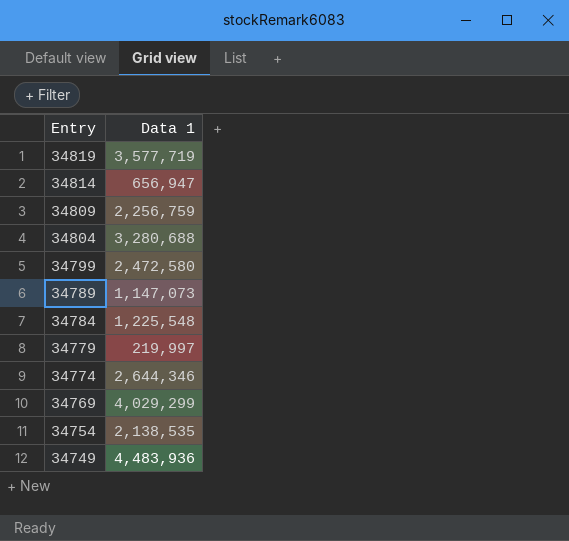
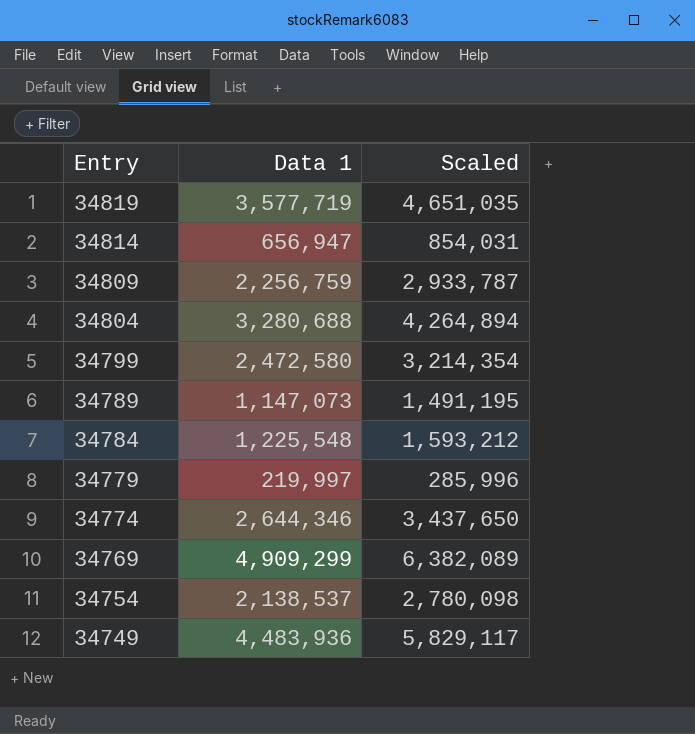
column Scaled | formula: none -> [Data 1] * 1.3
34769 | Data 1: 4,029,299 -> 4,909,299
34754 | Data 1: 2,138,535 -> 2,138,537

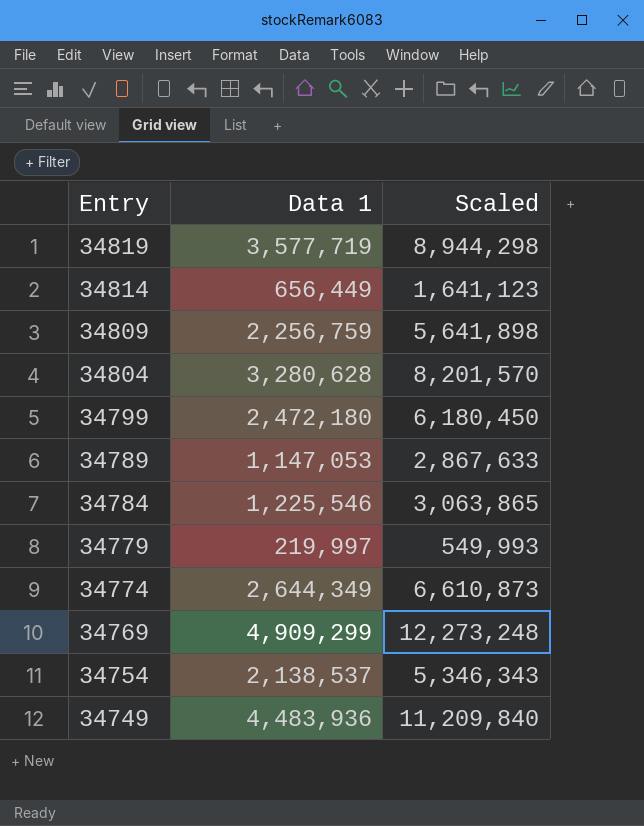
column Scaled | formula: [Data 1] * 1.3 -> [Data 1] * 2.5
34814 | Data 1: 656,947 -> 656,449
34804 | Data 1: 3,280,688 -> 3,280,628
34799 | Data 1: 2,472,580 -> 2,472,180
34789 | Data 1: 1,147,073 -> 1,147,053
34784 | Data 1: 1,225,548 -> 1,225,546
34774 | Data 1: 2,644,346 -> 2,644,349

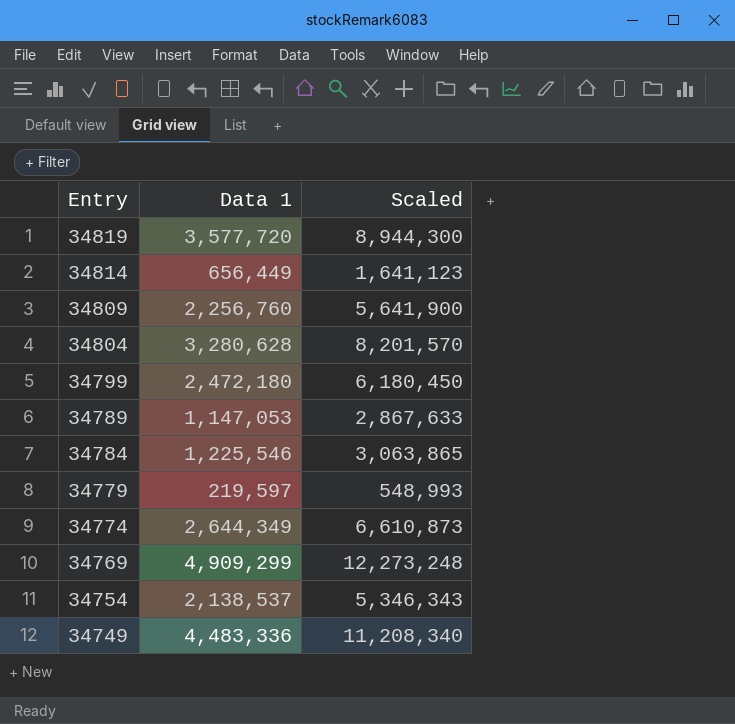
34819 | Data 1: 3,577,719 -> 3,577,720
34819 | Scaled: 8,944,298 -> 8,944,300
34809 | Data 1: 2,256,759 -> 2,256,760
34809 | Scaled: 5,641,898 -> 5,641,900
34779 | Data 1: 219,997 -> 219,597
34779 | Scaled: 549,993 -> 548,993
34749 | Data 1: 4,483,936 -> 4,483,336
34749 | Scaled: 11,209,840 -> 11,208,340

